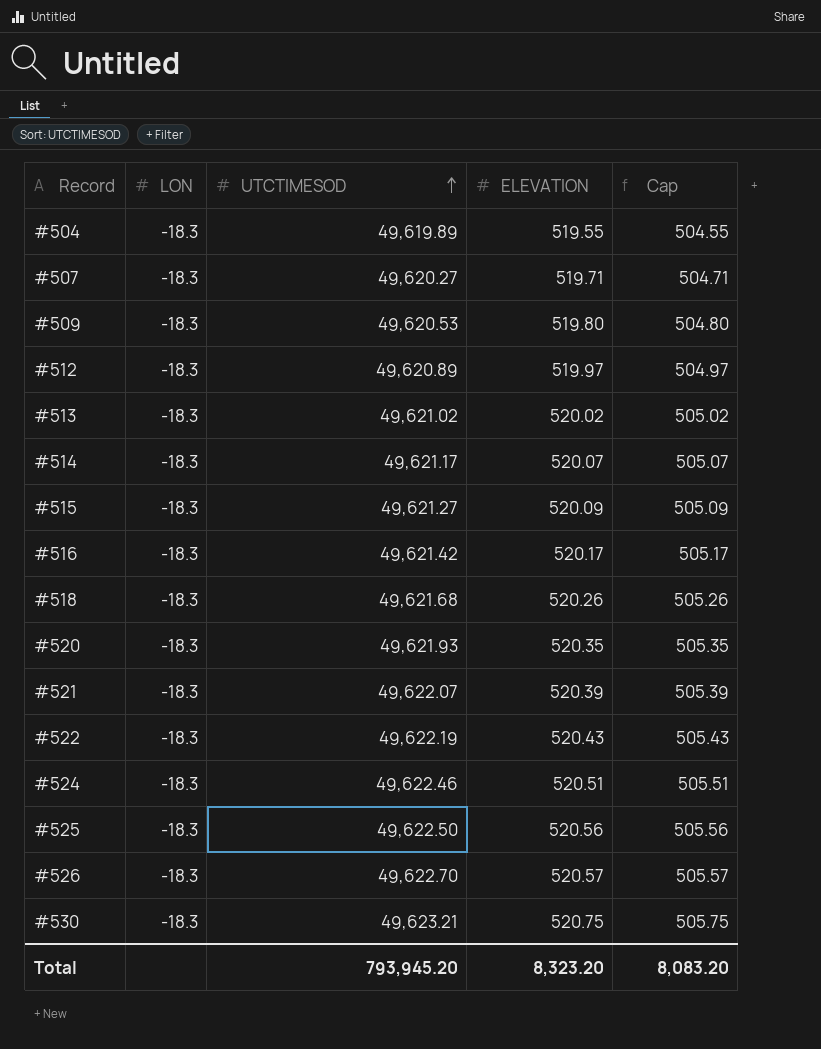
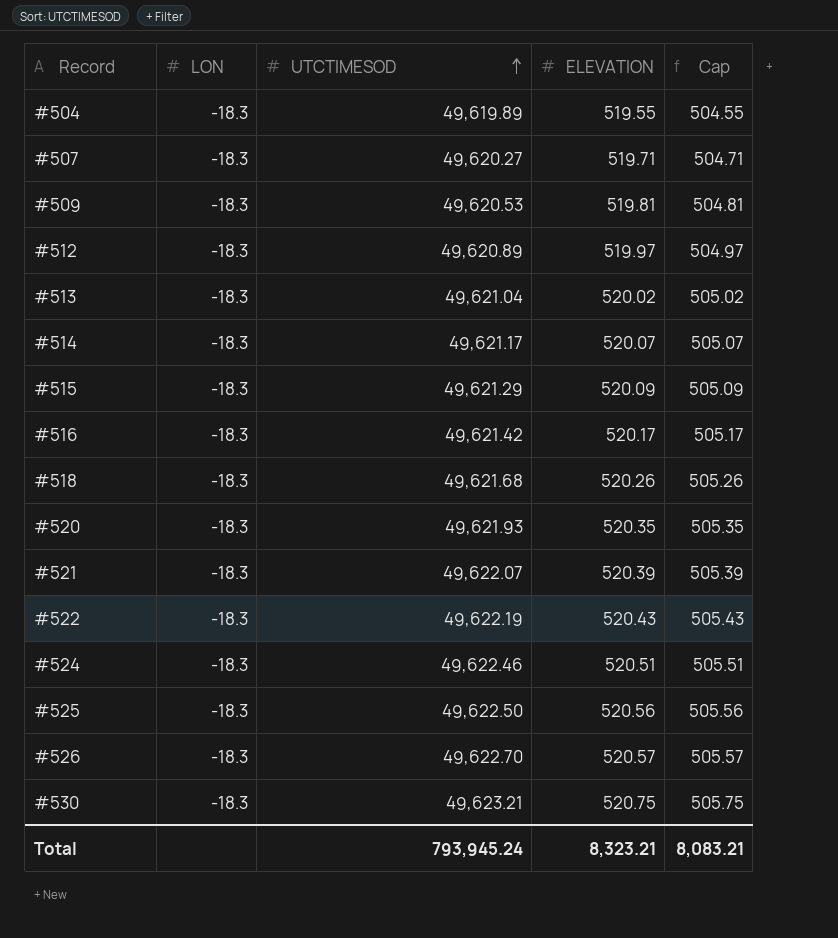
#509 | ELEVATION: 519.80 -> 519.81
#509 | Cap: 504.80 -> 504.81
#513 | UTCTIMESOD: 49,621.02 -> 49,621.04
#515 | UTCTIMESOD: 49,621.27 -> 49,621.29
Total | UTCTIMESOD: 793,945.20 -> 793,945.24
Total | ELEVATION: 8,323.20 -> 8,323.21
Total | Cap: 8,083.20 -> 8,083.21

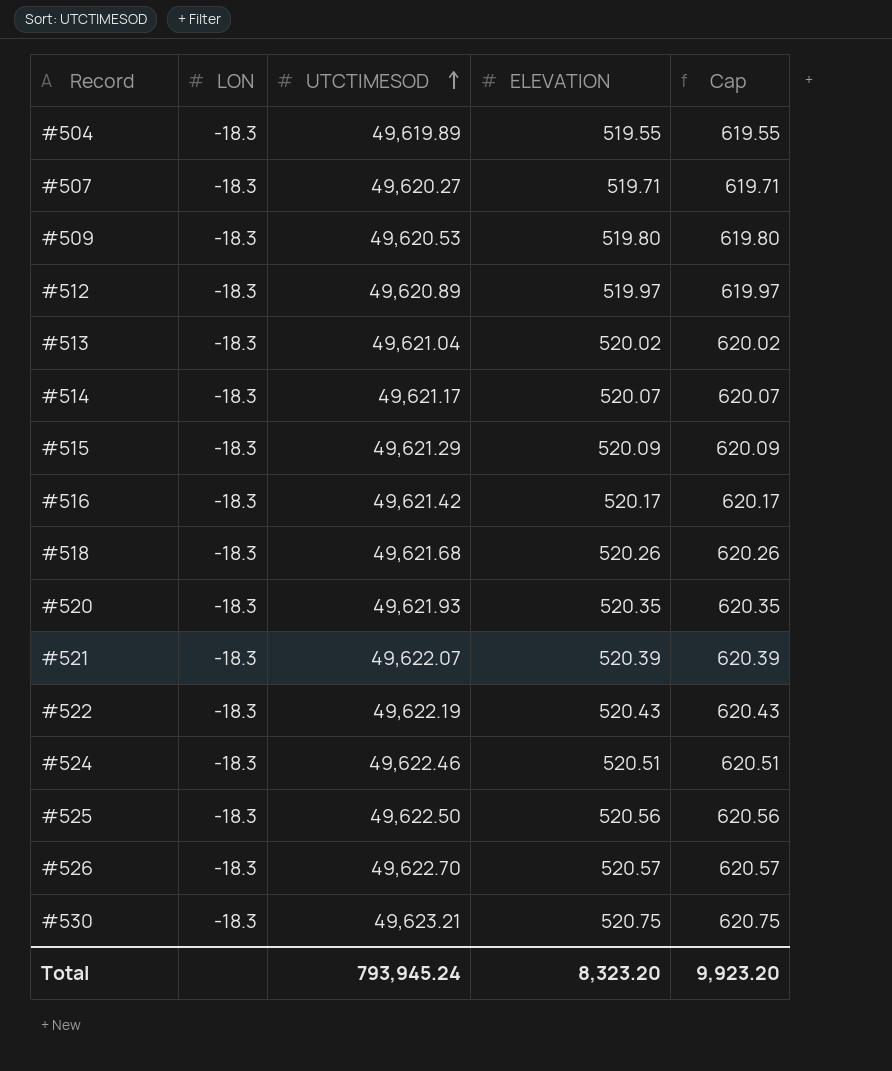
column Cap | formula: [ELEVATION] - 15 -> [ELEVATION] + 100
#509 | ELEVATION: 519.81 -> 519.80
Total | ELEVATION: 8,323.21 -> 8,323.20
Total | Cap: 8,083.21 -> 9,923.20

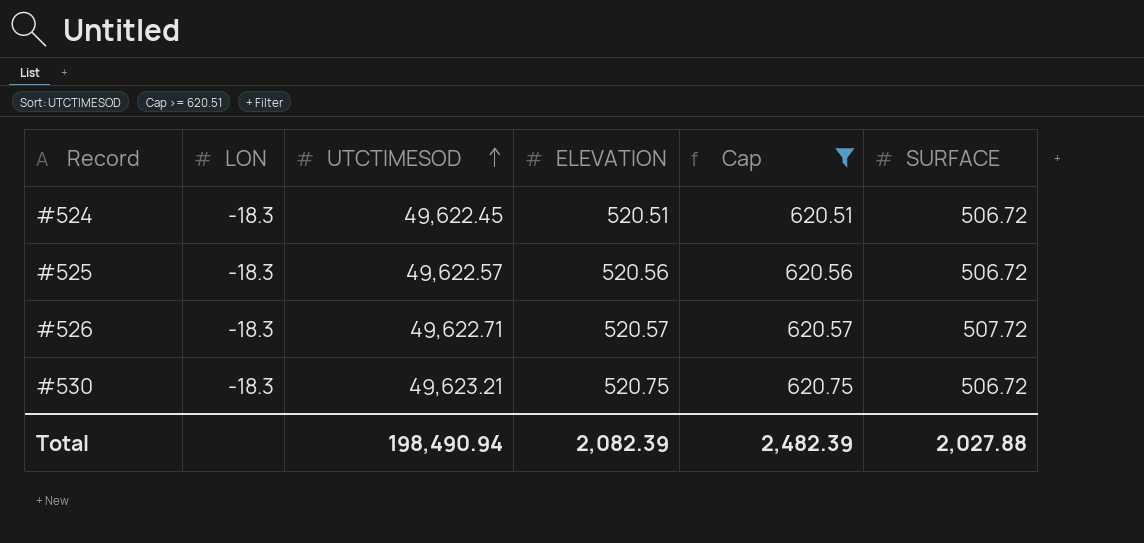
filter: none -> Cap >= 620.51
column SURFACE | position: none -> 6
#524 | UTCTIMESOD: 49,622.46 -> 49,622.45
#525 | UTCTIMESOD: 49,622.50 -> 49,622.57
#526 | UTCTIMESOD: 49,622.70 -> 49,622.71
Total | UTCTIMESOD: 793,945.24 -> 198,490.94
Total | ELEVATION: 8,323.20 -> 2,082.39
Total | Cap: 9,923.20 -> 2,482.39

